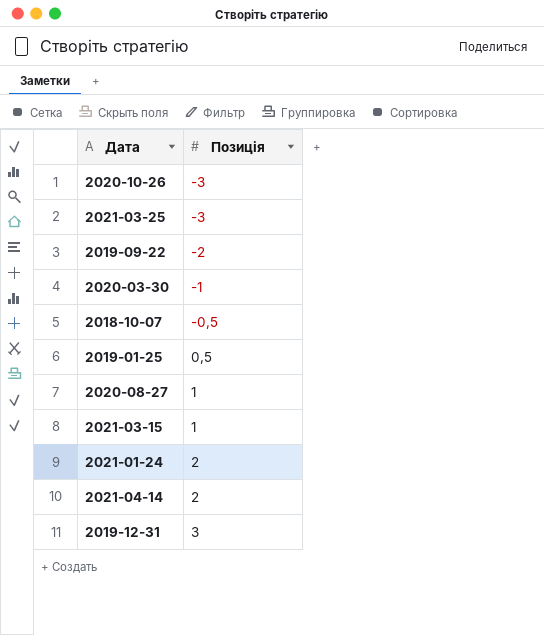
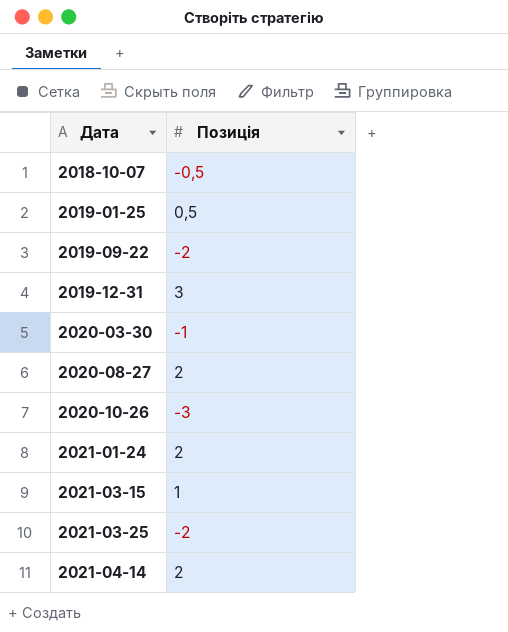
row order: Позиція ascending -> Дата ascending
2020-08-27 | Позиція: 1 -> 2
2021-03-25 | Позиція: -3 -> -2

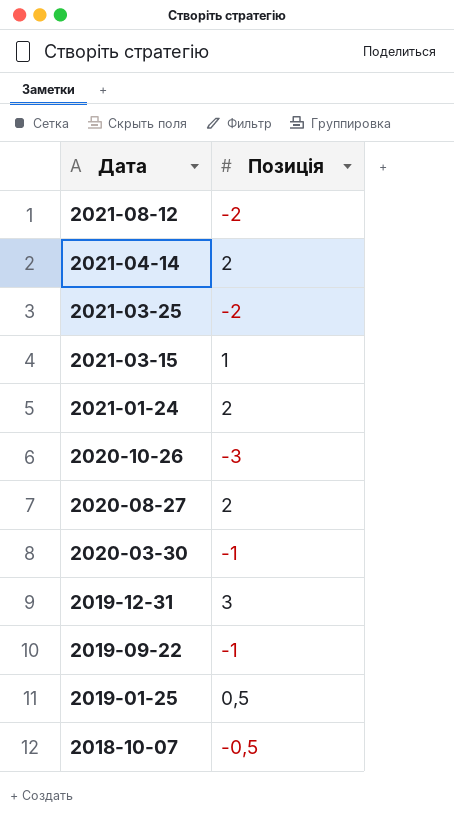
row order: Дата ascending -> Дата descending
row 2021-08-12: none -> -2
2019-09-22 | Позиція: -2 -> -1

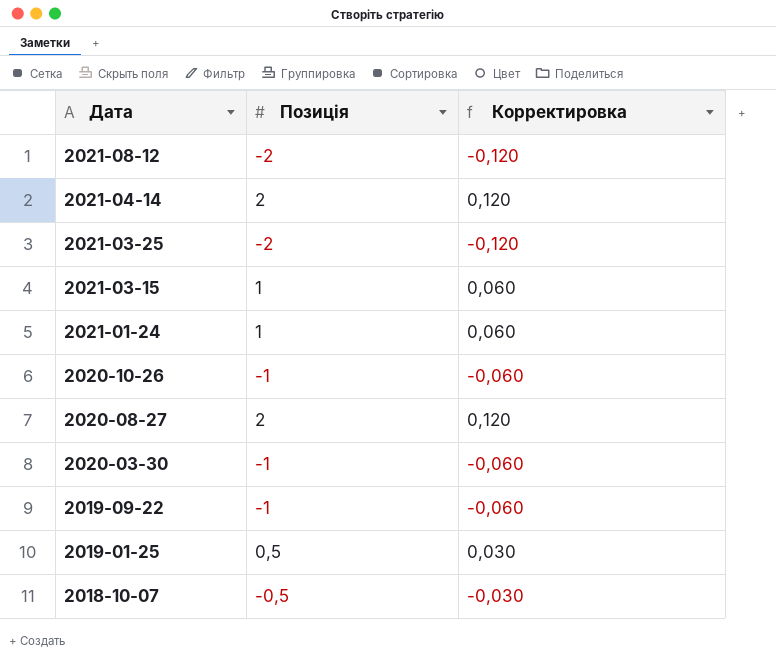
column Корректировка | formula: none -> [Позиція] * 0,06
row 2019-12-31: 3 -> none
2021-01-24 | Позиція: 2 -> 1
2020-10-26 | Позиція: -3 -> -1

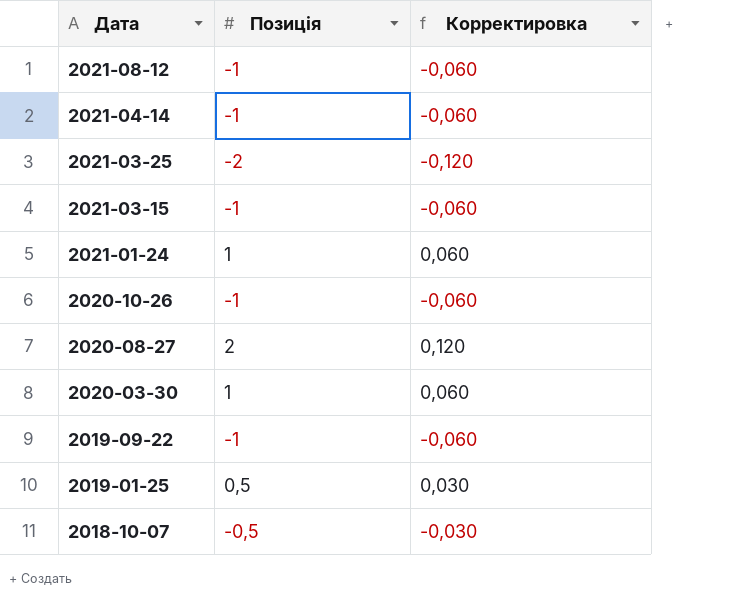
2021-08-12 | Позиція: -2 -> -1
2021-08-12 | Корректировка: -0,120 -> -0,060
2021-04-14 | Позиція: 2 -> -1
2021-04-14 | Корректировка: 0,120 -> -0,060
2021-03-15 | Позиція: 1 -> -1
2021-03-15 | Корректировка: 0,060 -> -0,060
2020-03-30 | Позиція: -1 -> 1
2020-03-30 | Корректировка: -0,060 -> 0,060

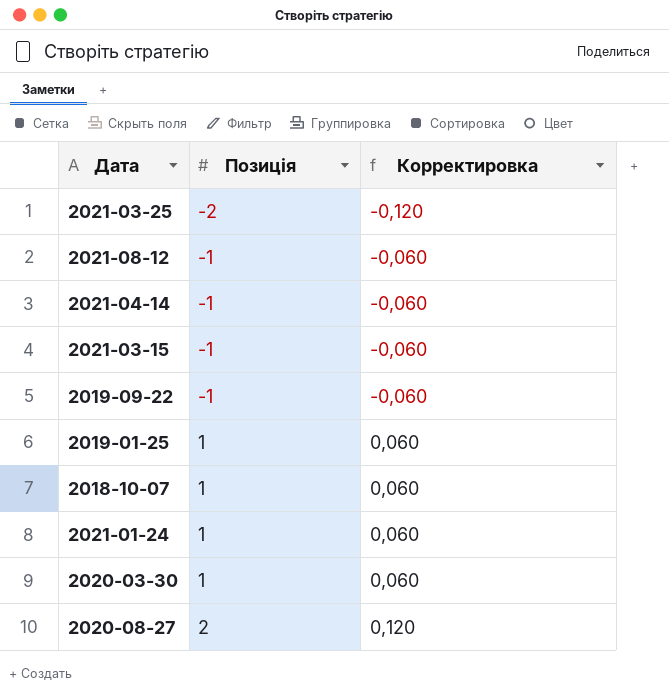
row order: Дата descending -> Позиція ascending
row 2020-10-26: -1 | -0,060 -> none
2019-01-25 | Позиція: 0,5 -> 1
2019-01-25 | Корректировка: 0,030 -> 0,060
2018-10-07 | Позиція: -0,5 -> 1
2018-10-07 | Корректировка: -0,030 -> 0,060

